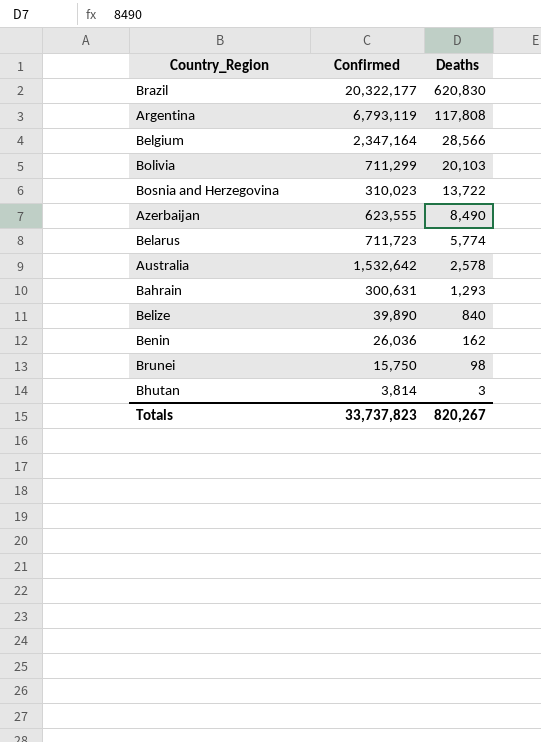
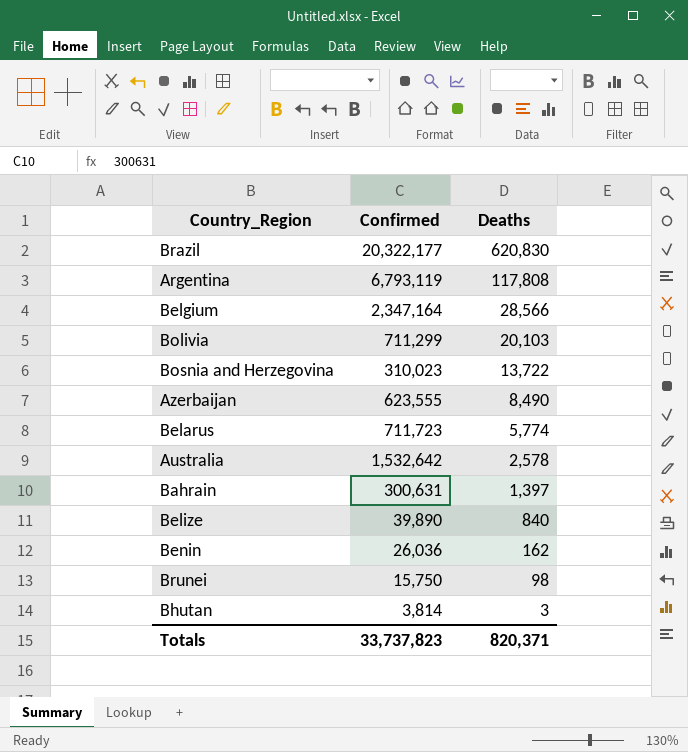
Bahrain | Deaths: 1,293 -> 1,397
Totals | Deaths: 820,267 -> 820,371

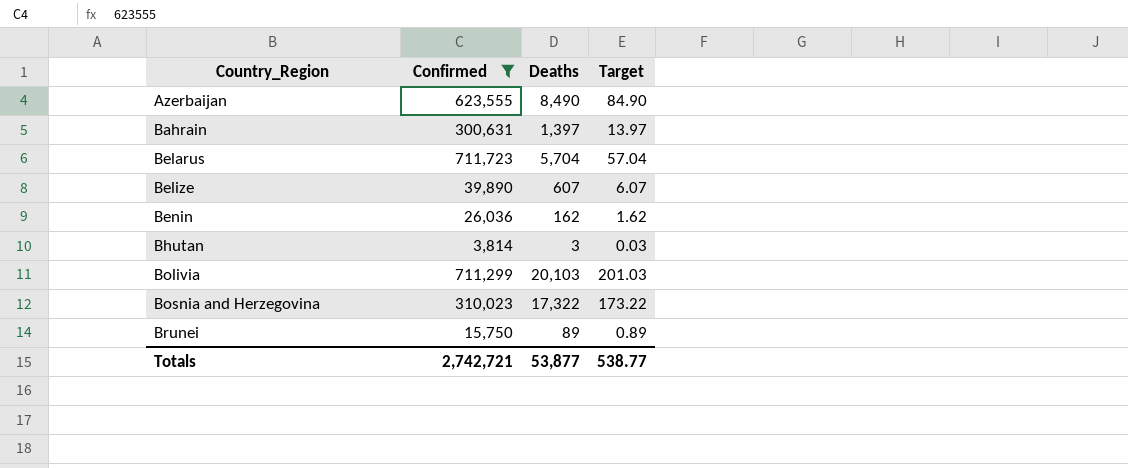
filter: none -> Confirmed <= 711,723
row order: Deaths descending -> Country_Region ascending
column Target | formula: none -> [Deaths] * 0.01
Belarus | Deaths: 5,774 -> 5,704
Belize | Deaths: 840 -> 607
Bosnia and Herzegovina | Deaths: 13,722 -> 17,322
Brunei | Deaths: 98 -> 89
Totals | Confirmed: 33,737,823 -> 2,742,721
Totals | Deaths: 820,371 -> 53,877

